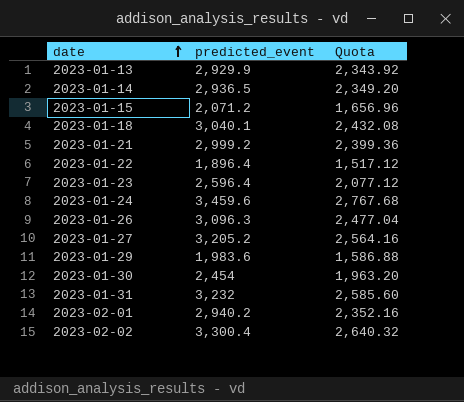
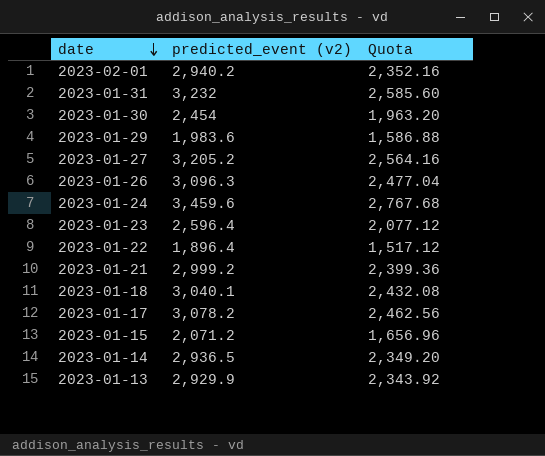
row order: date ascending -> date descending
column name: predicted_event -> predicted_event (v2)
row 2023-02-02: 3,300.4 | 2,640.32 -> none
row 2023-01-17: none -> 3,078.2 | 2,462.56

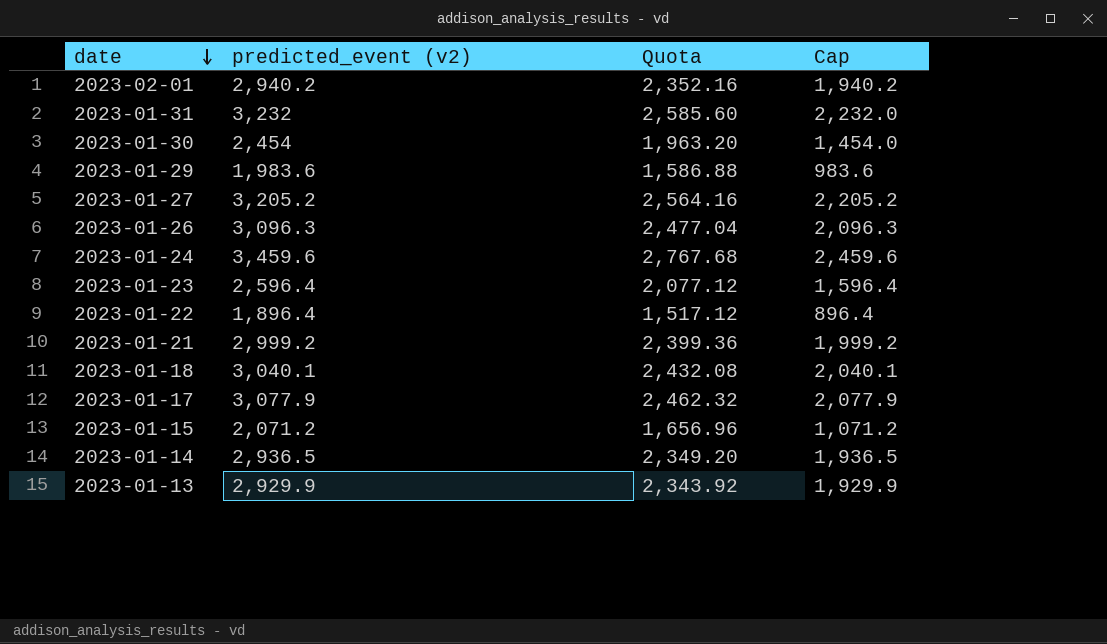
column Cap | formula: none -> [predicted_event (v2)] - 1000
2023-01-17 | predicted_event (v2): 3,078.2 -> 3,077.9
2023-01-17 | Quota: 2,462.56 -> 2,462.32

